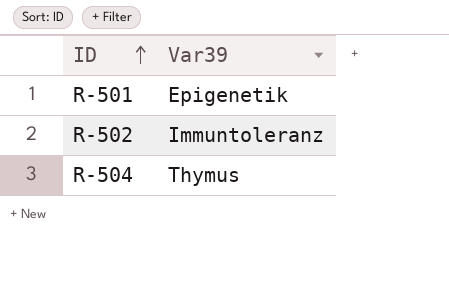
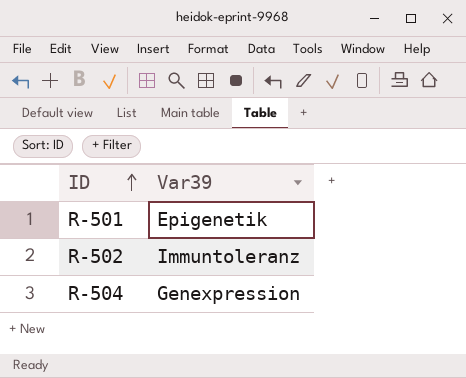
R-504 | Var39: Thymus -> Genexpression

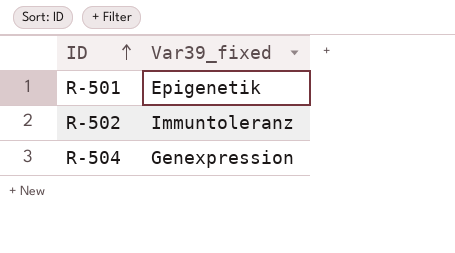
column name: Var39 -> Var39_fixed

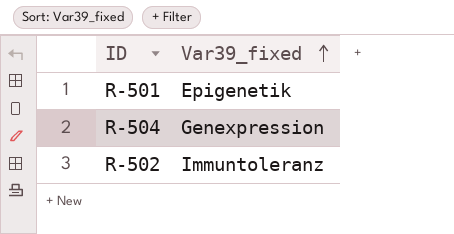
row order: ID ascending -> Var39_fixed ascending

